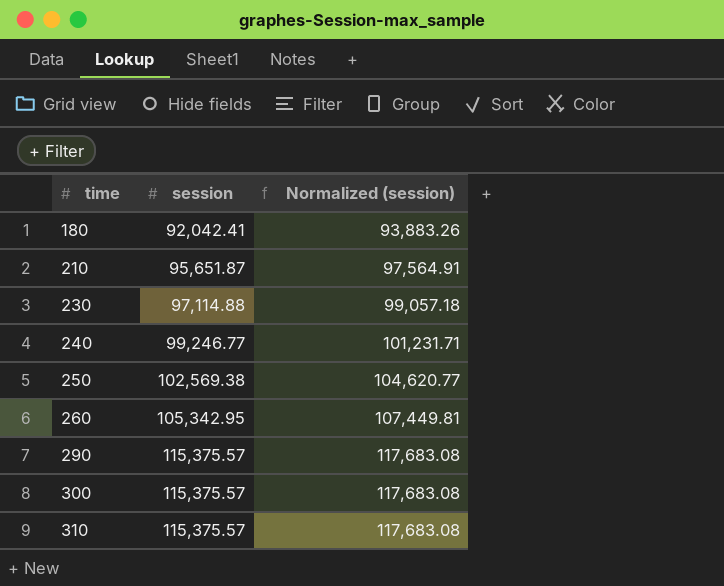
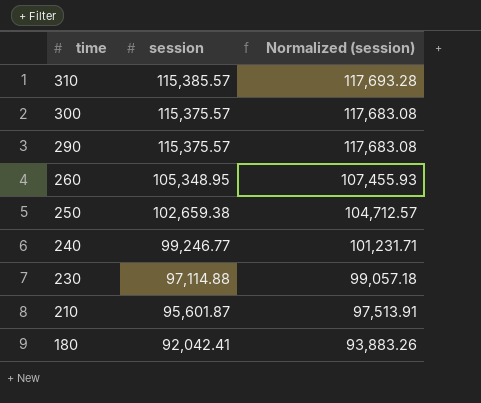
row order: time ascending -> time descending
310 | session: 115,375.57 -> 115,385.57
310 | Normalized (session): 117,683.08 -> 117,693.28
260 | session: 105,342.95 -> 105,348.95
260 | Normalized (session): 107,449.81 -> 107,455.93
250 | session: 102,569.38 -> 102,659.38
250 | Normalized (session): 104,620.77 -> 104,712.57
210 | session: 95,651.87 -> 95,601.87
210 | Normalized (session): 97,564.91 -> 97,513.91

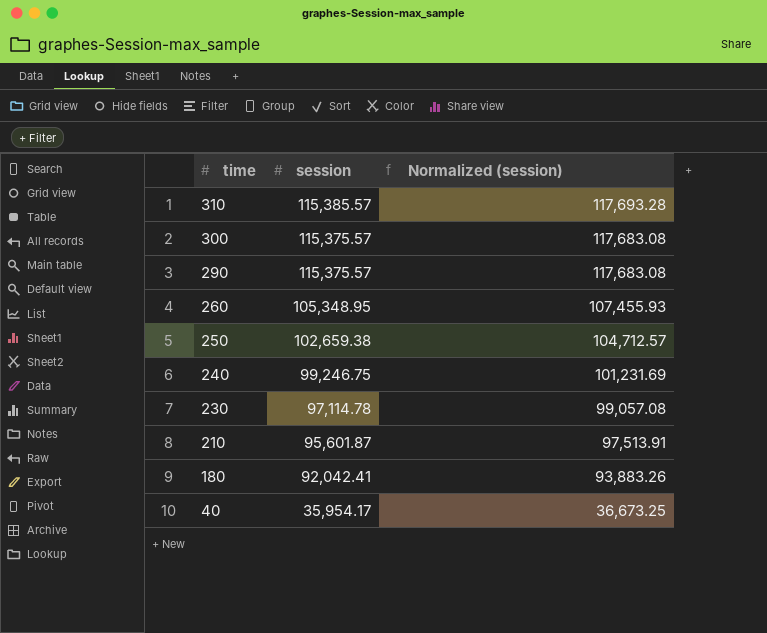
240 | session: 99,246.77 -> 99,246.75
240 | Normalized (session): 101,231.71 -> 101,231.69
230 | session: 97,114.88 -> 97,114.78
230 | Normalized (session): 99,057.18 -> 99,057.08
row 40: none -> 35,954.17 | 36,673.25

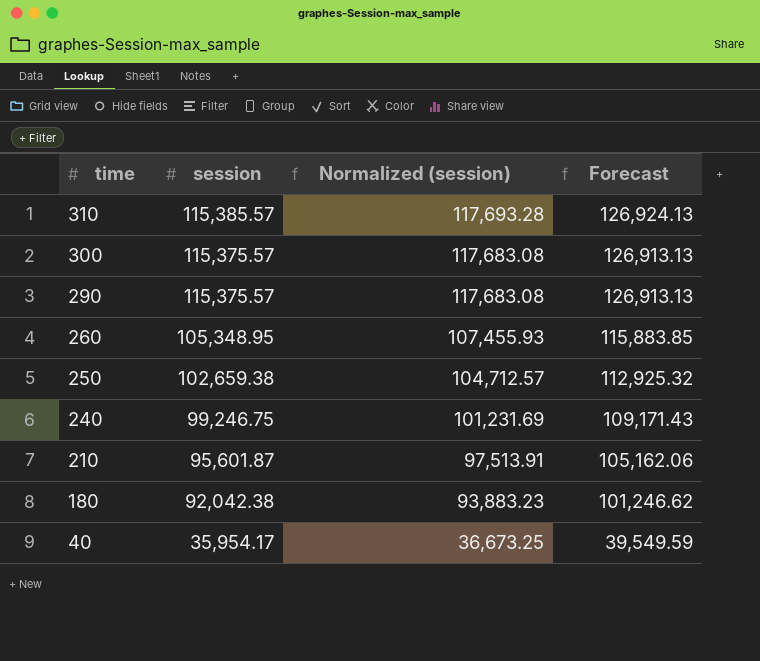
column Forecast | formula: none -> [session] * 1.1
row 230: 97,114.78 | 99,057.08 -> none
180 | session: 92,042.41 -> 92,042.38
180 | Normalized (session): 93,883.26 -> 93,883.23

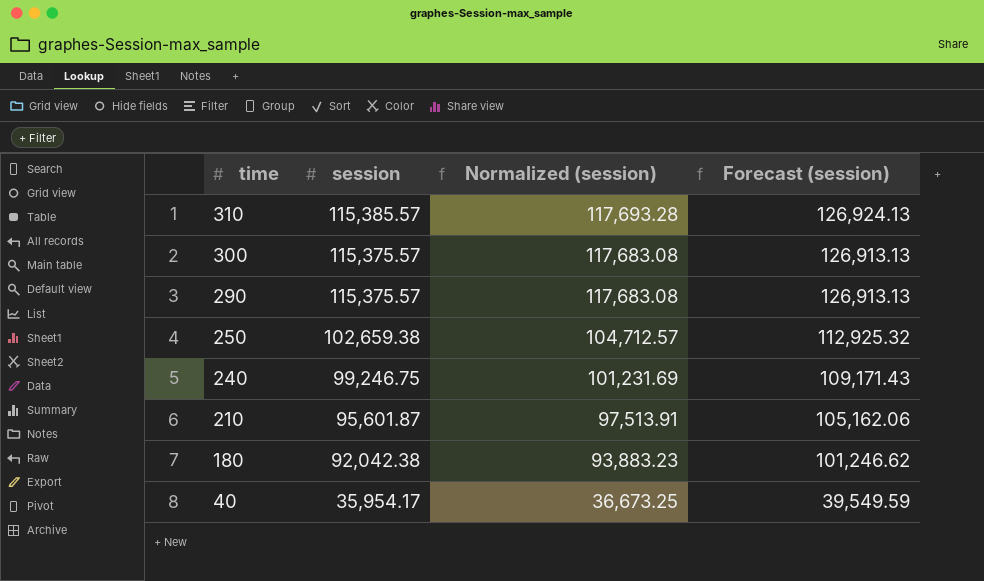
column name: Forecast -> Forecast (session)
row 260: 105,348.95 | 107,455.93 | 115,883.85 -> none

